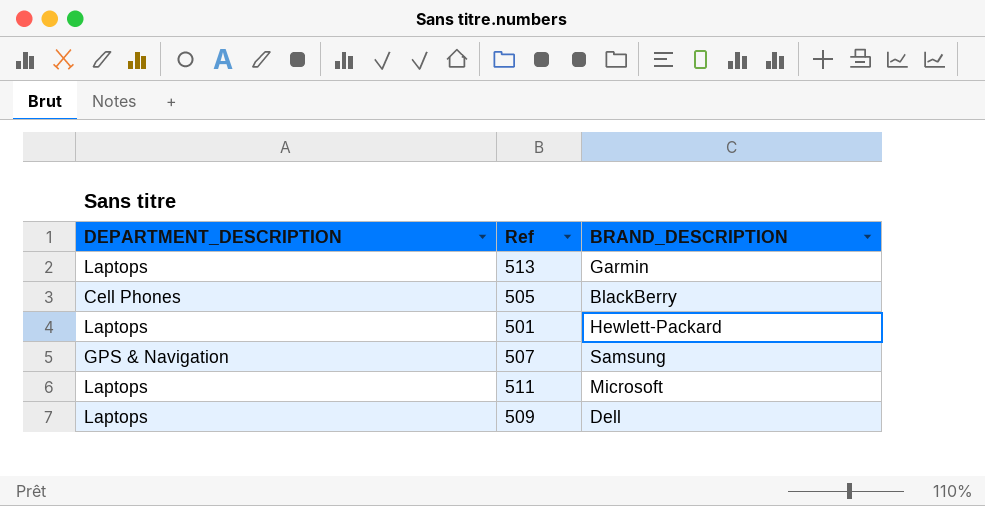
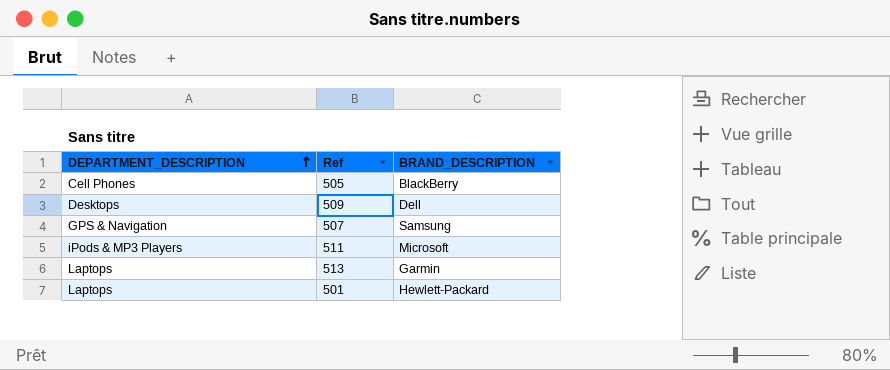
row order: none -> DEPARTMENT_DESCRIPTION ascending
509 | DEPARTMENT_DESCRIPTION: Laptops -> Desktops
511 | DEPARTMENT_DESCRIPTION: Laptops -> iPods & MP3 Players

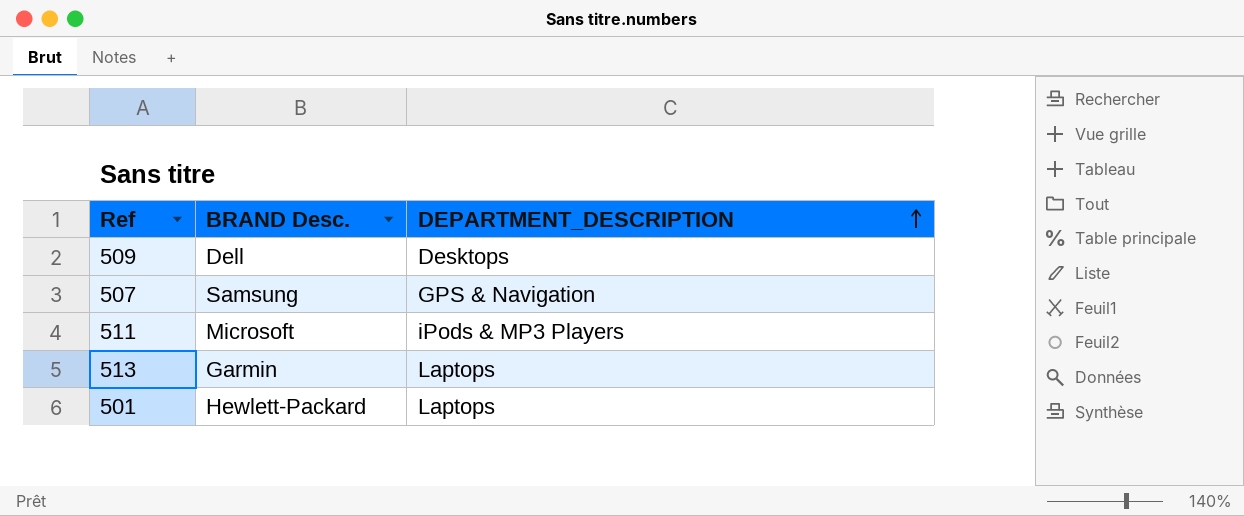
column name: BRAND_DESCRIPTION -> BRAND Desc.
column DEPARTMENT_DESCRIPTION | position: 1 -> 3
row 505: Cell Phones | BlackBerry -> none

